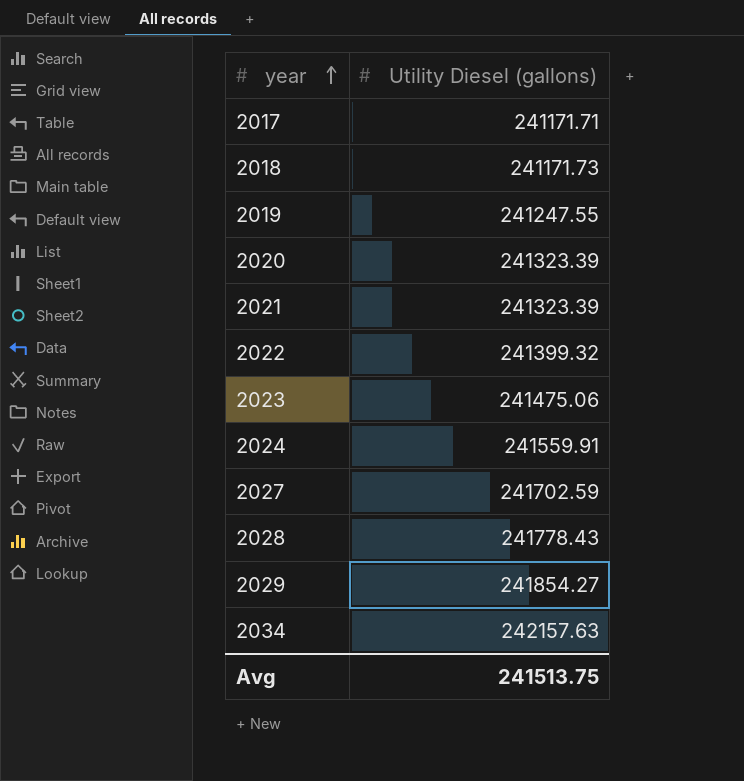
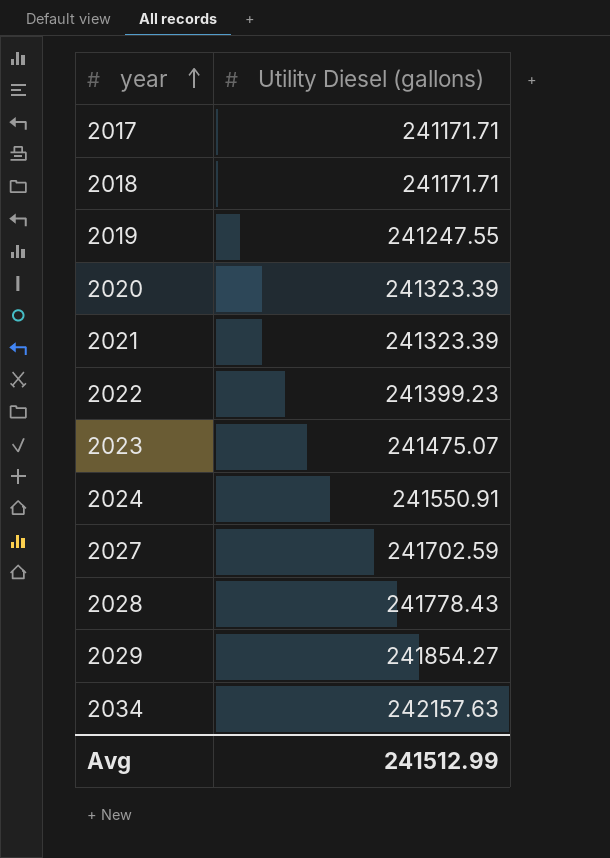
2018 | Utility Diesel (gallons): 241171.73 -> 241171.71
2022 | Utility Diesel (gallons): 241399.32 -> 241399.23
2023 | Utility Diesel (gallons): 241475.06 -> 241475.07
2024 | Utility Diesel (gallons): 241559.91 -> 241550.91
Avg | Utility Diesel (gallons): 241513.75 -> 241512.99

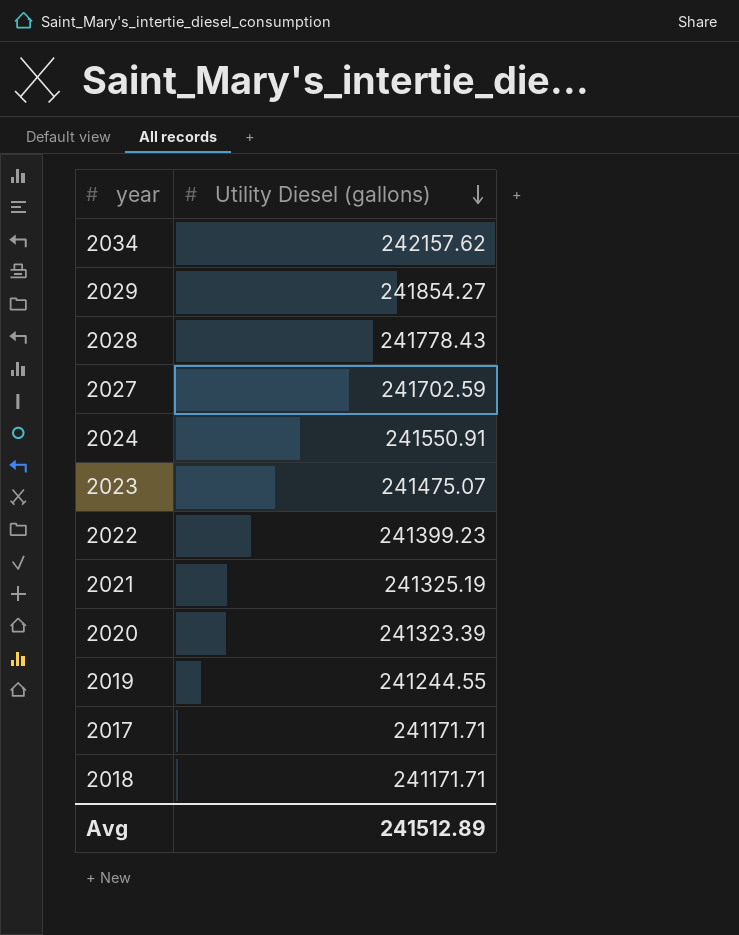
row order: year ascending -> Utility Diesel (gallons) descending
2034 | Utility Diesel (gallons): 242157.63 -> 242157.62
2021 | Utility Diesel (gallons): 241323.39 -> 241325.19
2019 | Utility Diesel (gallons): 241247.55 -> 241244.55
Avg | Utility Diesel (gallons): 241512.99 -> 241512.89

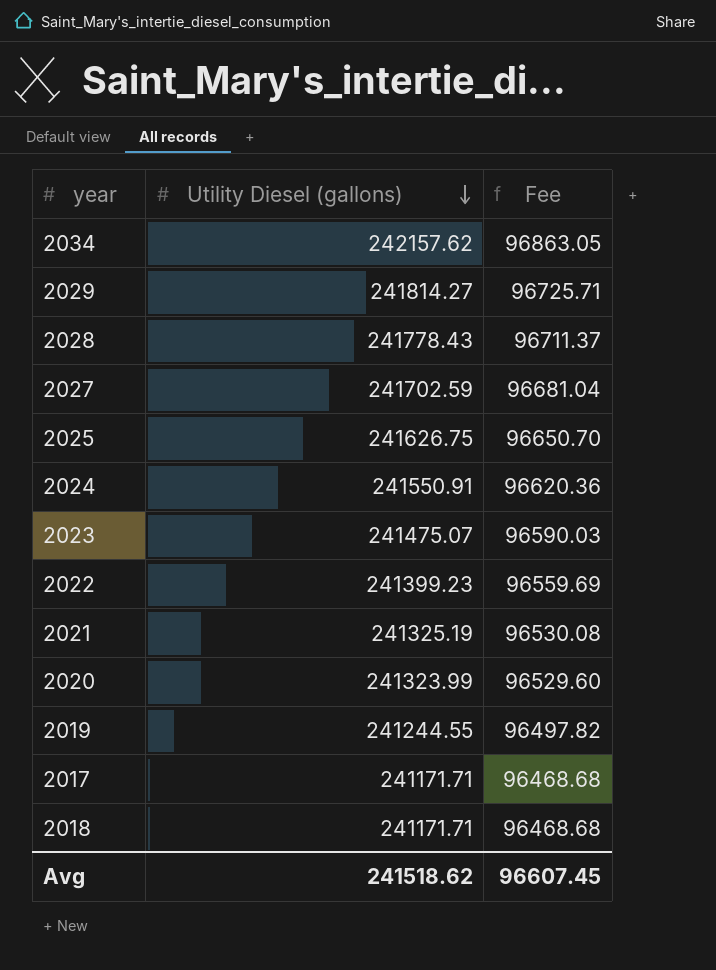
column Fee | formula: none -> [Utility Diesel (gallons)] * 0.4
2029 | Utility Diesel (gallons): 241854.27 -> 241814.27
row 2025: none -> 241626.75 | 96650.70
2020 | Utility Diesel (gallons): 241323.39 -> 241323.99
Avg | Utility Diesel (gallons): 241512.89 -> 241518.62

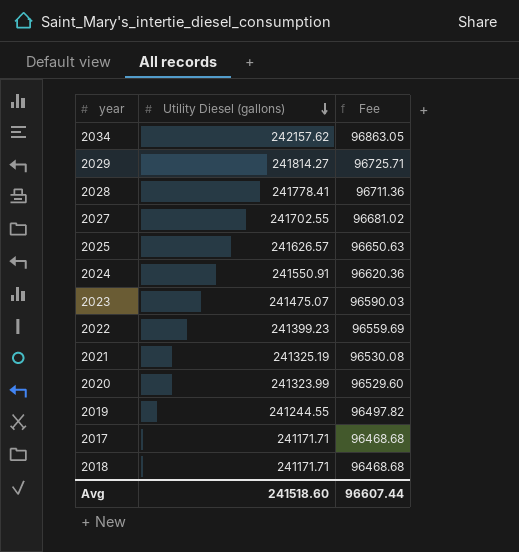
2028 | Utility Diesel (gallons): 241778.43 -> 241778.41
2028 | Fee: 96711.37 -> 96711.36
2027 | Utility Diesel (gallons): 241702.59 -> 241702.55
2027 | Fee: 96681.04 -> 96681.02
2025 | Utility Diesel (gallons): 241626.75 -> 241626.57
2025 | Fee: 96650.70 -> 96650.63
Avg | Utility Diesel (gallons): 241518.62 -> 241518.60
Avg | Fee: 96607.45 -> 96607.44

